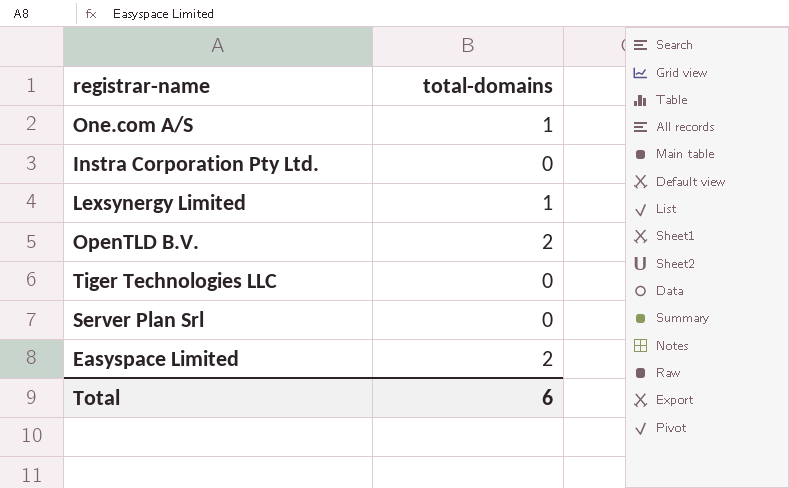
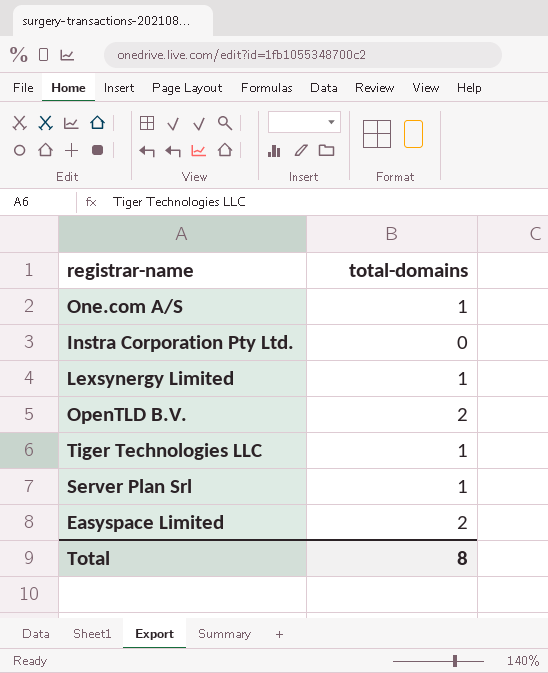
Tiger Technologies LLC | total-domains: 0 -> 1
Server Plan Srl | total-domains: 0 -> 1
Total | total-domains: 6 -> 8

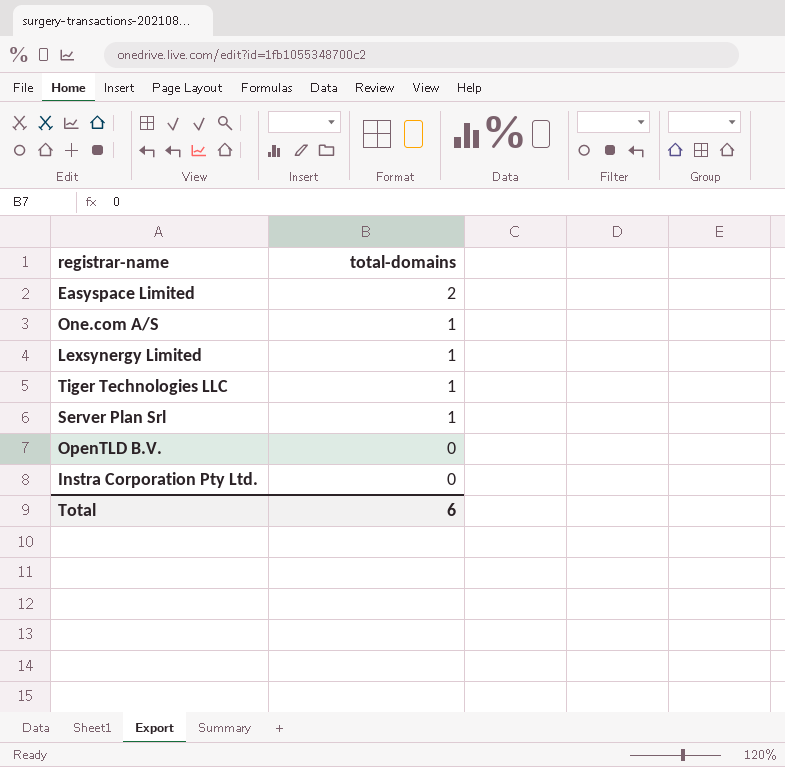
row order: none -> total-domains descending
OpenTLD B.V. | total-domains: 2 -> 0
Total | total-domains: 8 -> 6

